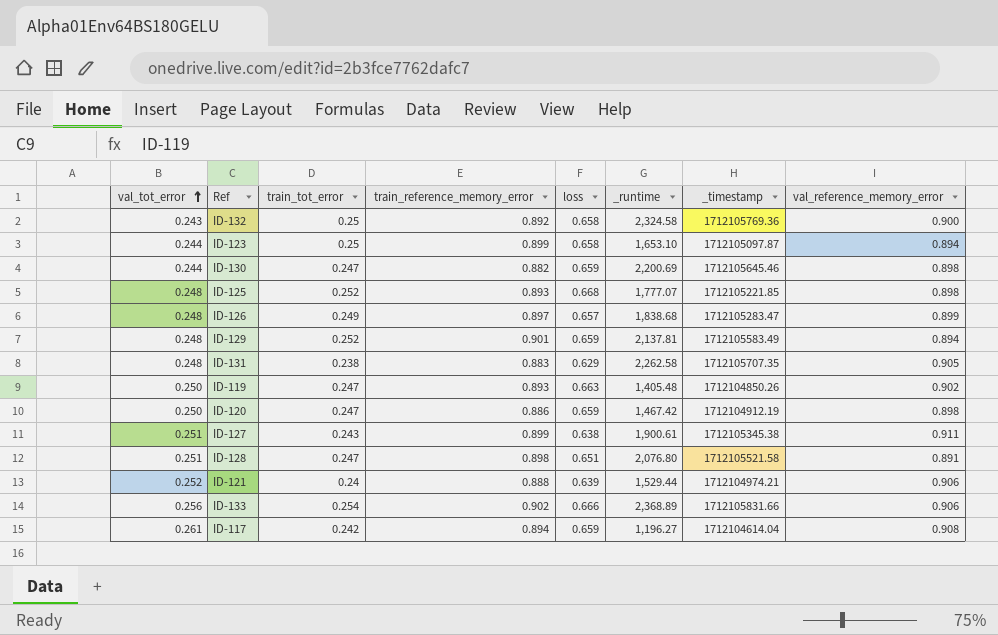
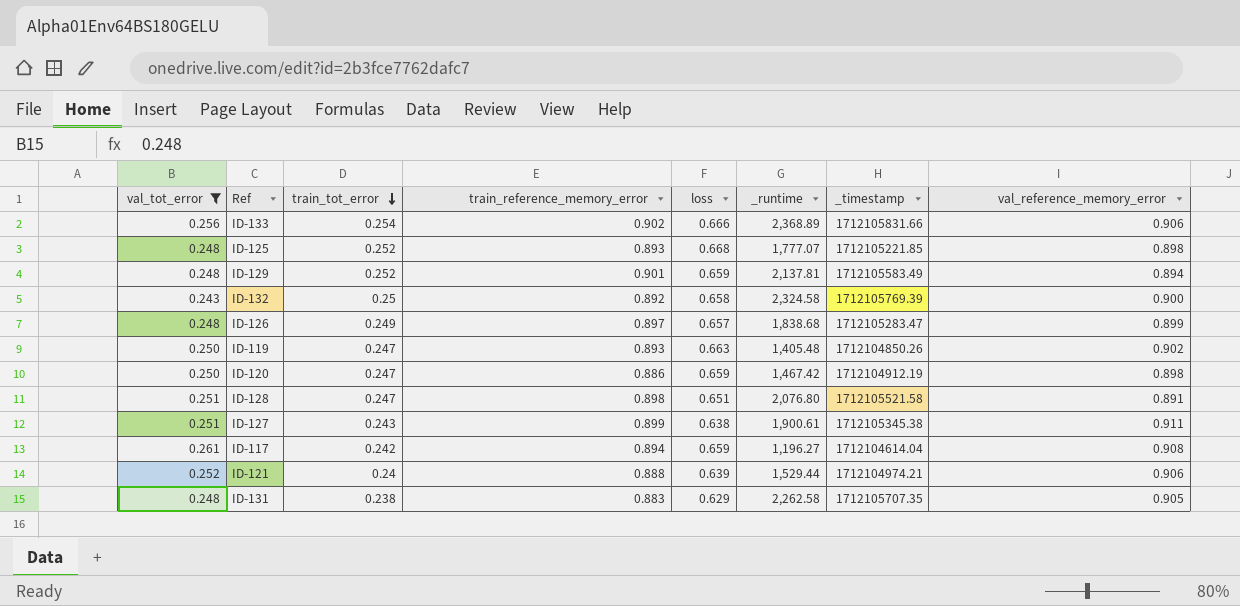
filter: none -> val_tot_error != 0.244
row order: val_tot_error ascending -> train_tot_error descending
ID-132 | _timestamp: 1712105769.36 -> 1712105769.39

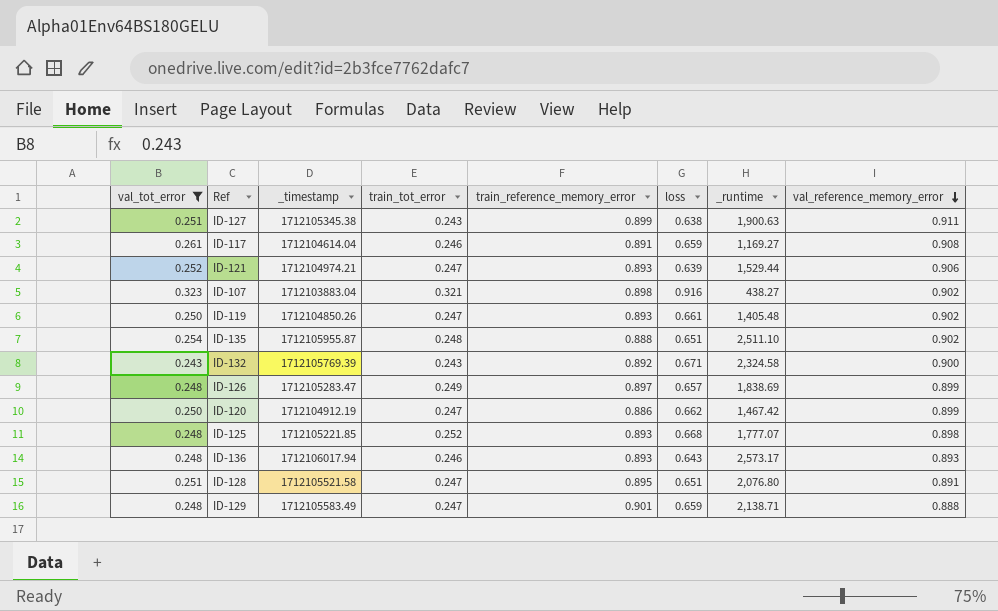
row order: train_tot_error descending -> val_reference_memory_error descending
column _timestamp | position: 7 -> 3
row ID-133: 0.256 | 0.254 | 0.902 | 0.666 | 2,368.89 | 1712105831.66 | 0.906 -> none
row ID-131: 0.248 | 0.238 | 0.883 | 0.629 | 2,262.58 | 1712105707.35 | 0.905 -> none
ID-127 | _runtime: 1,900.61 -> 1,900.63
ID-117 | train_tot_error: 0.242 -> 0.246
ID-117 | train_reference_memory_error: 0.894 -> 0.891
ID-117 | _runtime: 1,196.27 -> 1,169.27
ID-121 | train_tot_error: 0.24 -> 0.247
ID-121 | train_reference_memory_error: 0.888 -> 0.893
row ID-107: none -> 0.323 | 1712103883.04 | 0.321 | 0.898 | 0.916 | 438.27 | 0.902
ID-119 | loss: 0.663 -> 0.661
row ID-135: none -> 0.254 | 1712105955.87 | 0.248 | 0.888 | 0.651 | 2,511.10 | 0.902
ID-132 | train_tot_error: 0.25 -> 0.243
ID-132 | loss: 0.658 -> 0.671
ID-126 | _runtime: 1,838.68 -> 1,838.69
ID-120 | loss: 0.659 -> 0.662
ID-120 | val_reference_memory_error: 0.898 -> 0.899
row ID-136: none -> 0.248 | 1712106017.94 | 0.246 | 0.893 | 0.643 | 2,573.17 | 0.893
ID-128 | train_reference_memory_error: 0.898 -> 0.895
ID-129 | train_tot_error: 0.252 -> 0.247
ID-129 | _runtime: 2,137.81 -> 2,138.71
ID-129 | val_reference_memory_error: 0.894 -> 0.888

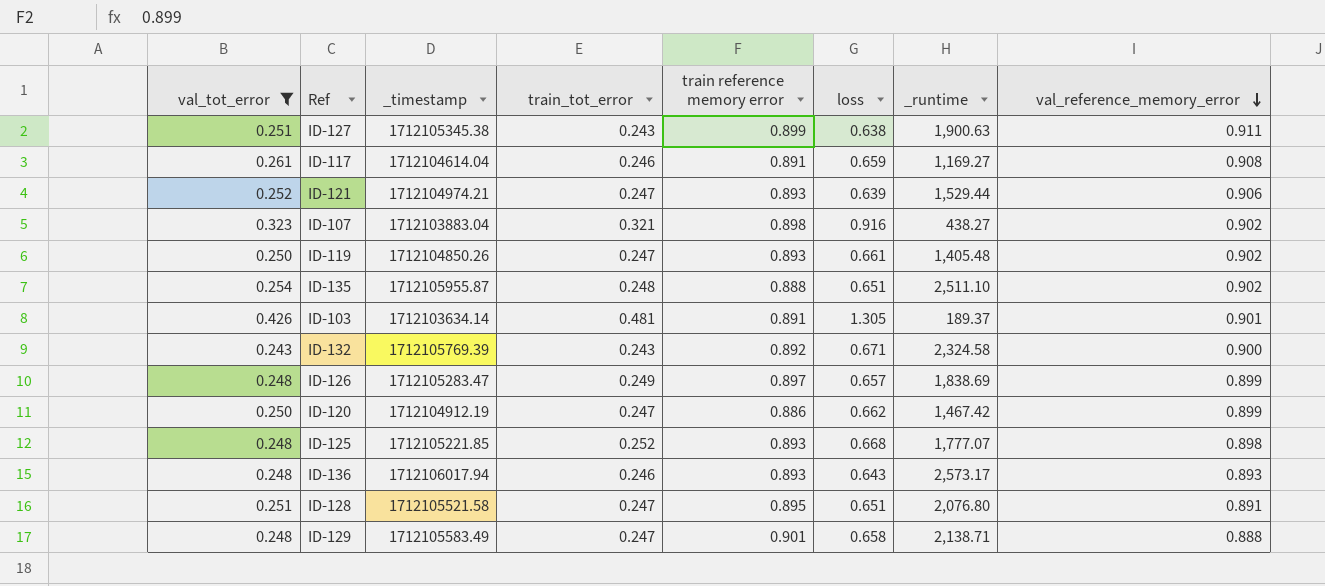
column name: train_reference_memory_error -> train reference memory error
row ID-103: none -> 0.426 | 1712103634.14 | 0.481 | 0.891 | 1.305 | 189.37 | 0.901
ID-129 | loss: 0.659 -> 0.658

